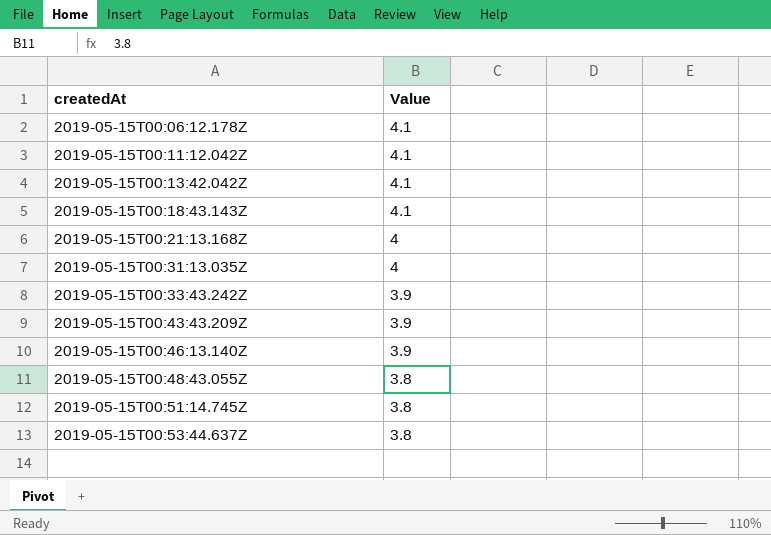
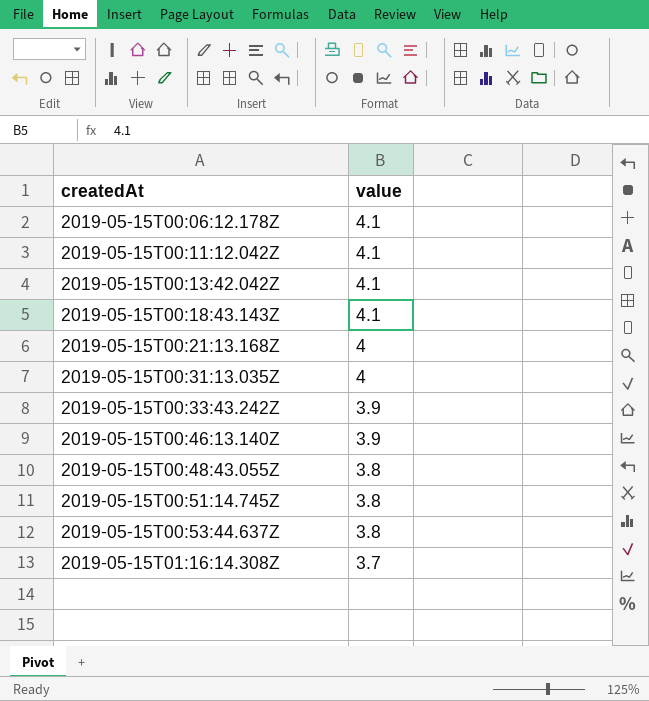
column name: Value -> value
row 2019-05-15T00:43:43.209Z: 3.9 -> none
row 2019-05-15T01:16:14.308Z: none -> 3.7

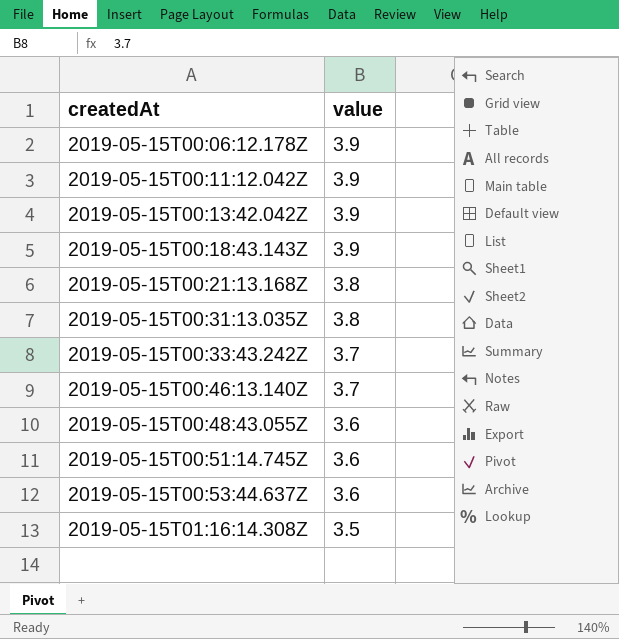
2019-05-15T00:06:12.178Z | value: 4.1 -> 3.9
2019-05-15T00:11:12.042Z | value: 4.1 -> 3.9
2019-05-15T00:13:42.042Z | value: 4.1 -> 3.9
2019-05-15T00:18:43.143Z | value: 4.1 -> 3.9
2019-05-15T00:21:13.168Z | value: 4 -> 3.8
2019-05-15T00:31:13.035Z | value: 4 -> 3.8
2019-05-15T00:33:43.242Z | value: 3.9 -> 3.7
2019-05-15T00:46:13.140Z | value: 3.9 -> 3.7
2019-05-15T00:48:43.055Z | value: 3.8 -> 3.6
2019-05-15T00:51:14.745Z | value: 3.8 -> 3.6
2019-05-15T00:53:44.637Z | value: 3.8 -> 3.6
2019-05-15T01:16:14.308Z | value: 3.7 -> 3.5

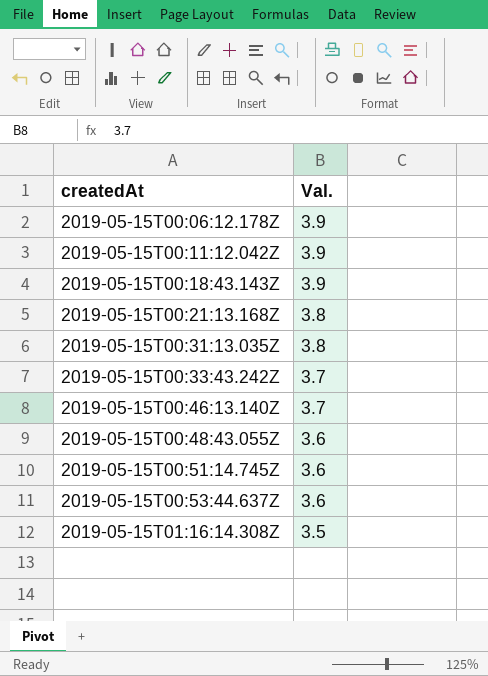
column name: value -> Val.
row 2019-05-15T00:13:42.042Z: 3.9 -> none

